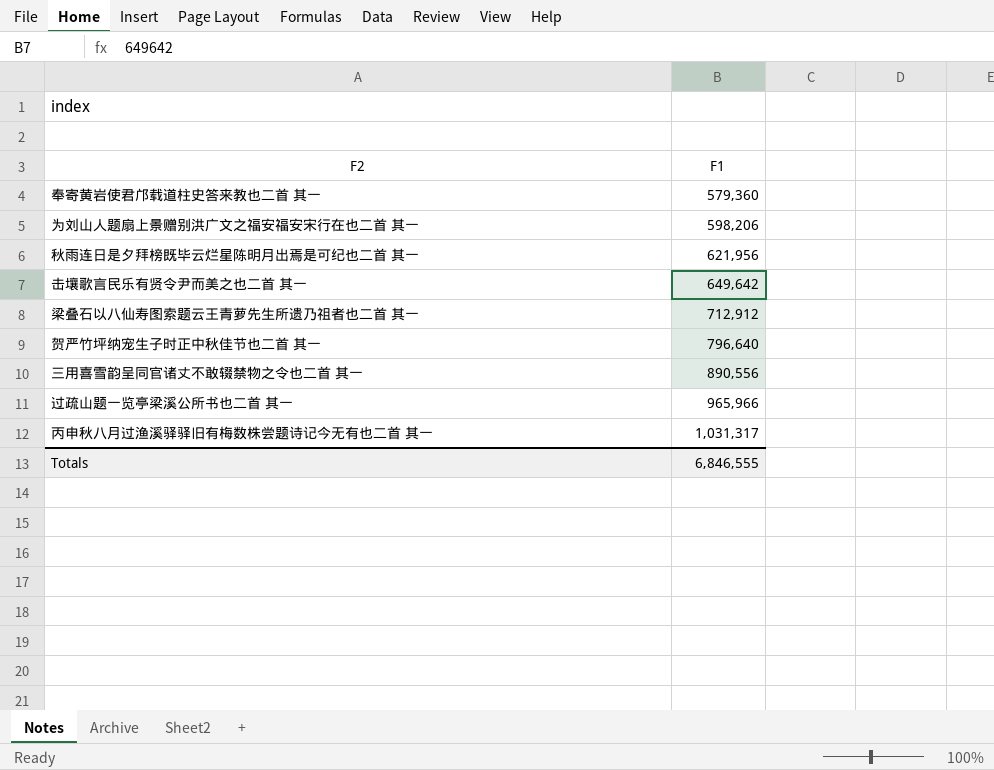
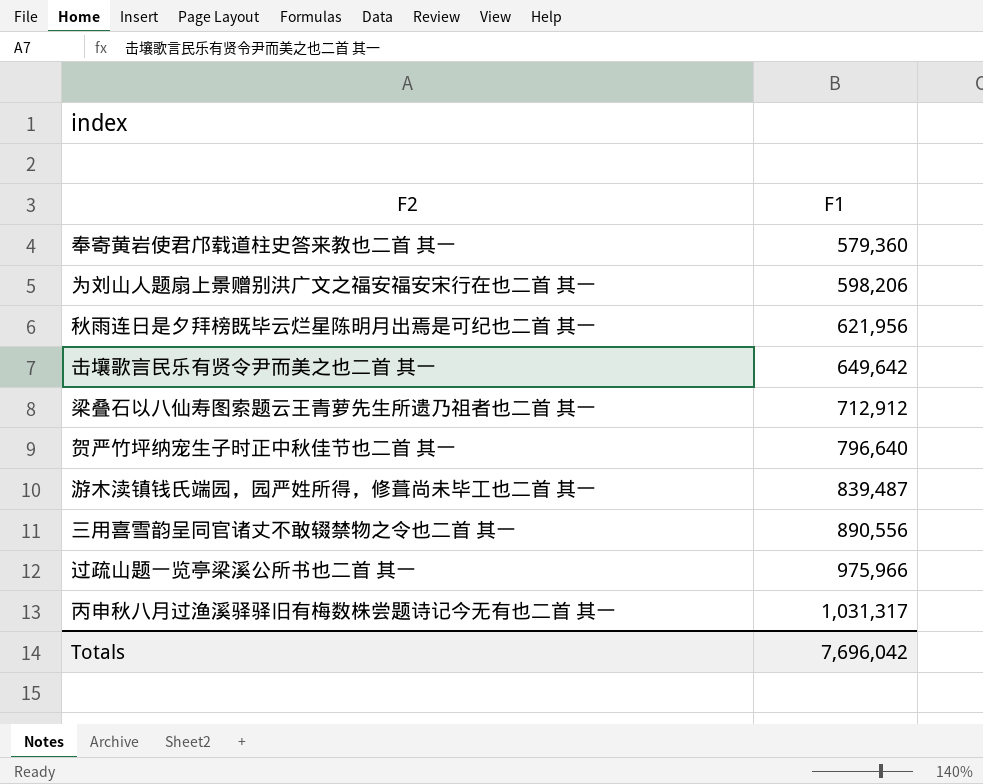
row 游木渎镇钱氏端园，园严姓所得，修葺尚未毕工也二首 其一: none -> 839,487
过疏山题一览亭梁溪公所书也二首 其一 | F1: 965,966 -> 975,966
Totals | F1: 6,846,555 -> 7,696,042

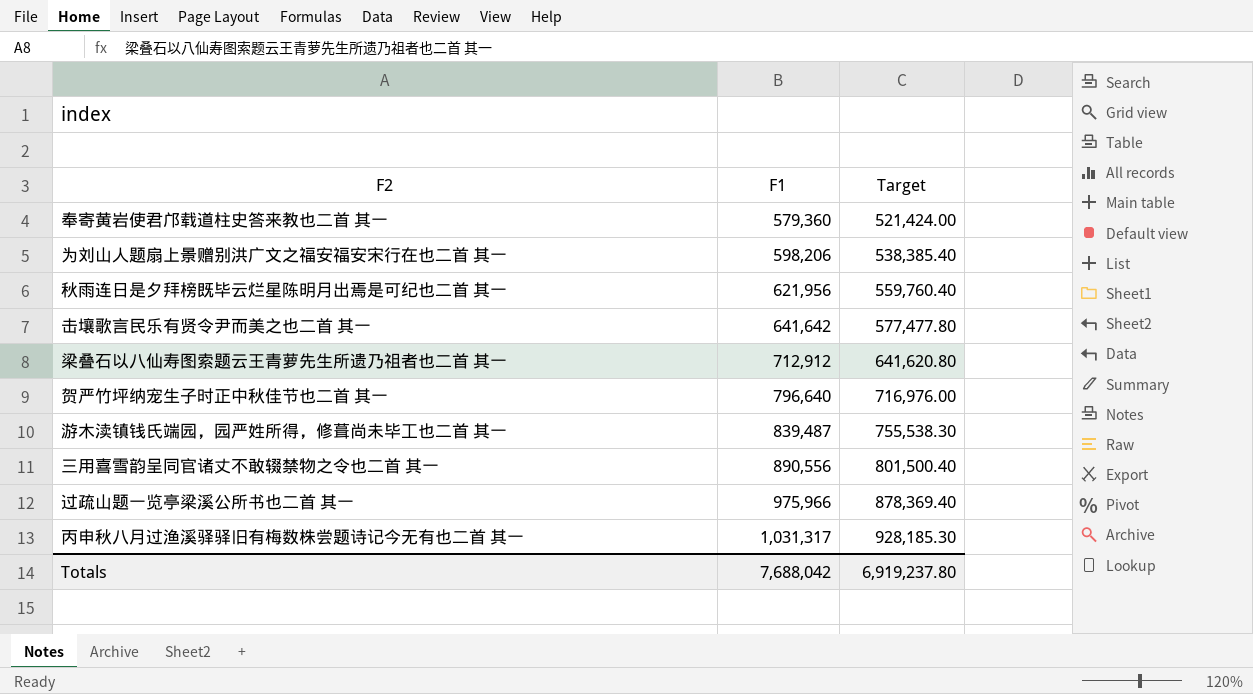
column Target | formula: none -> [F1] * 0.9
击壤歌言民乐有贤令尹而美之也二首 其一 | F1: 649,642 -> 641,642
Totals | F1: 7,696,042 -> 7,688,042

